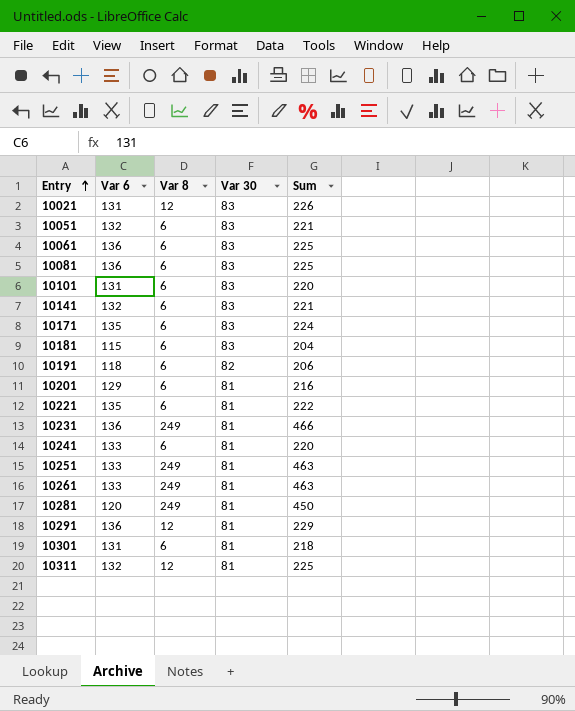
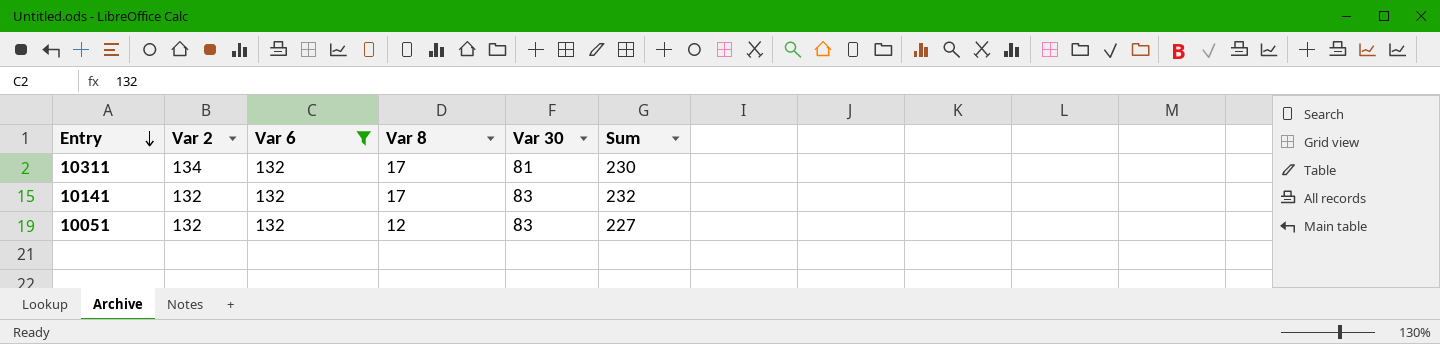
filter: none -> Var 6 = 132
row order: Entry ascending -> Entry descending
column Var 2 | position: none -> 2
10311 | Var 8: 12 -> 17
10311 | Sum: 225 -> 230
10141 | Var 8: 6 -> 17
10141 | Sum: 221 -> 232
10051 | Var 8: 6 -> 12
10051 | Sum: 221 -> 227

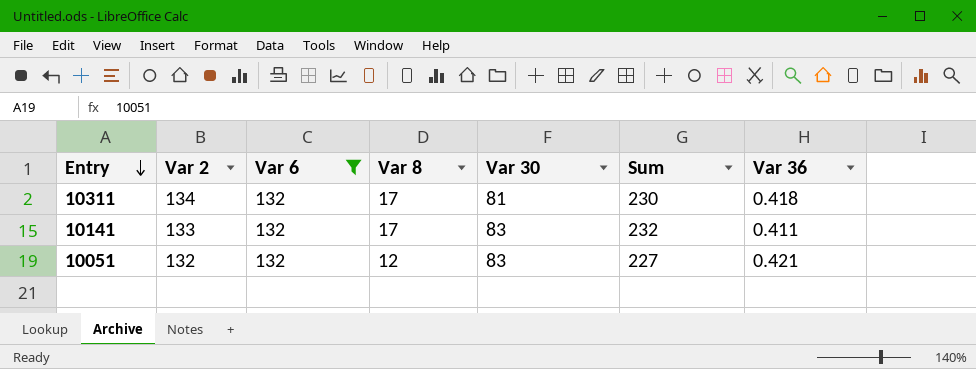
column Var 36 | position: none -> 7
10141 | Var 2: 132 -> 133

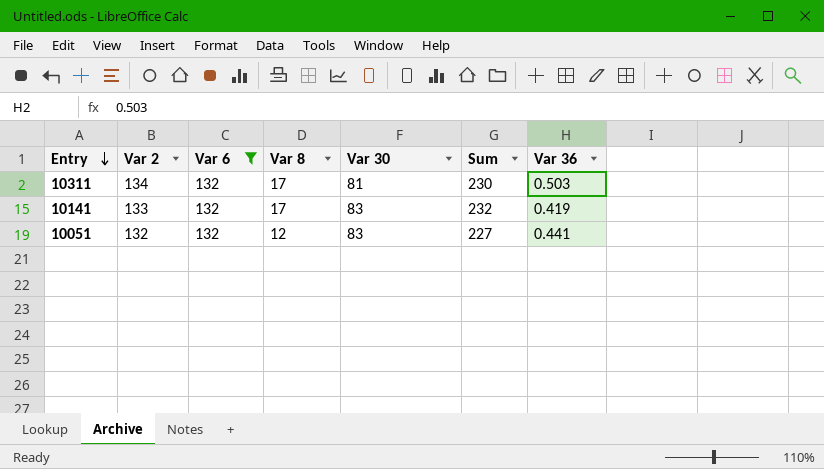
10311 | Var 36: 0.418 -> 0.503
10141 | Var 36: 0.411 -> 0.419
10051 | Var 36: 0.421 -> 0.441

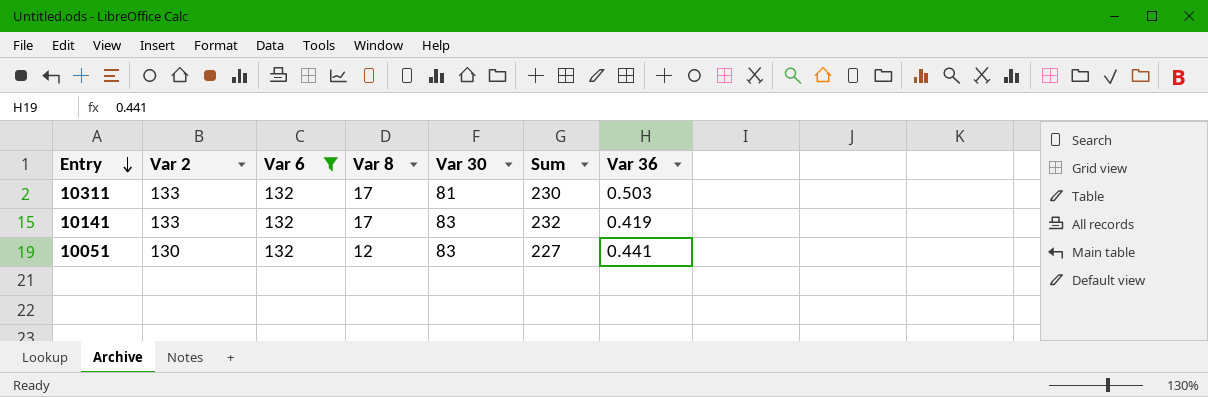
10311 | Var 2: 134 -> 133
10051 | Var 2: 132 -> 130

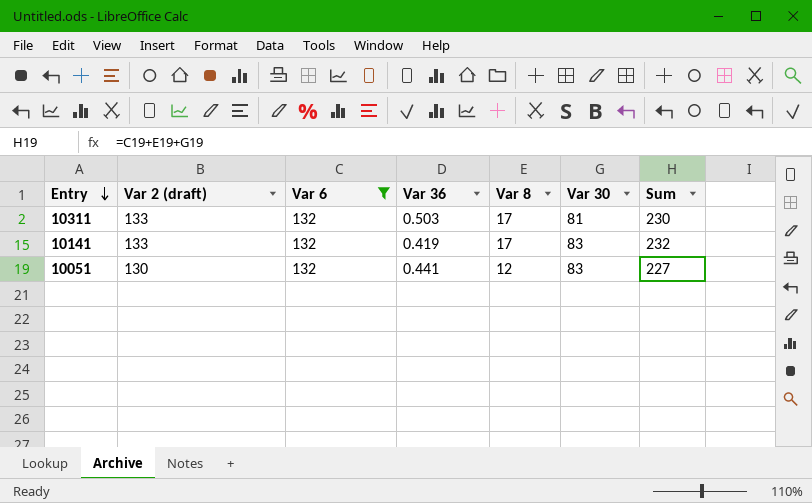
column name: Var 2 -> Var 2 (draft)
column Var 36 | position: 7 -> 4

